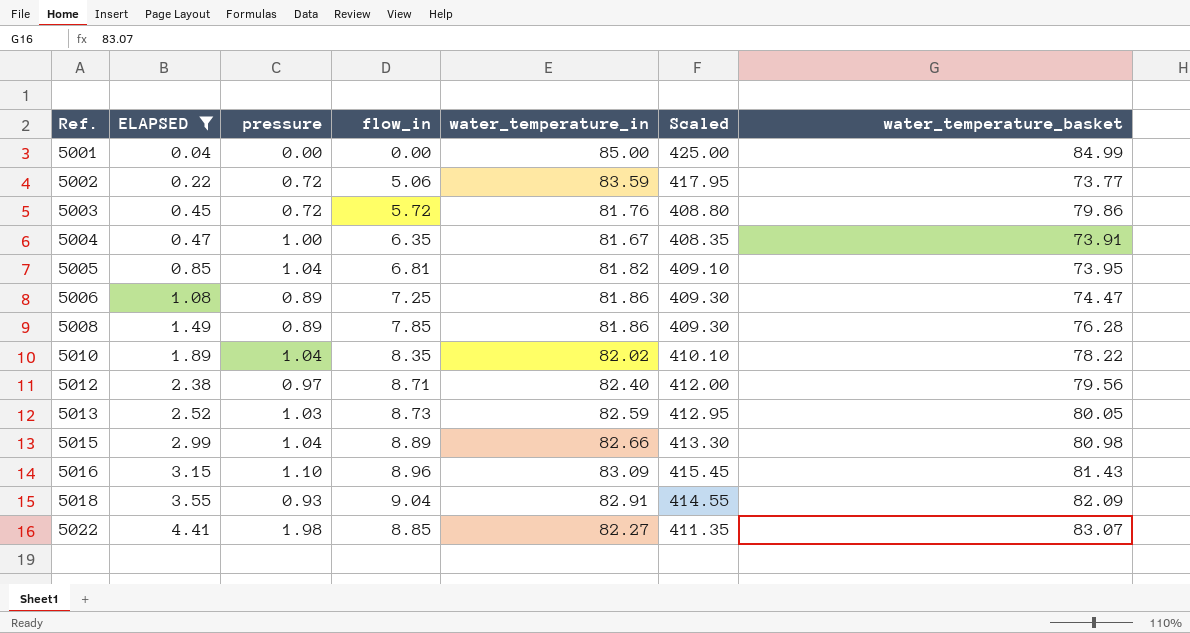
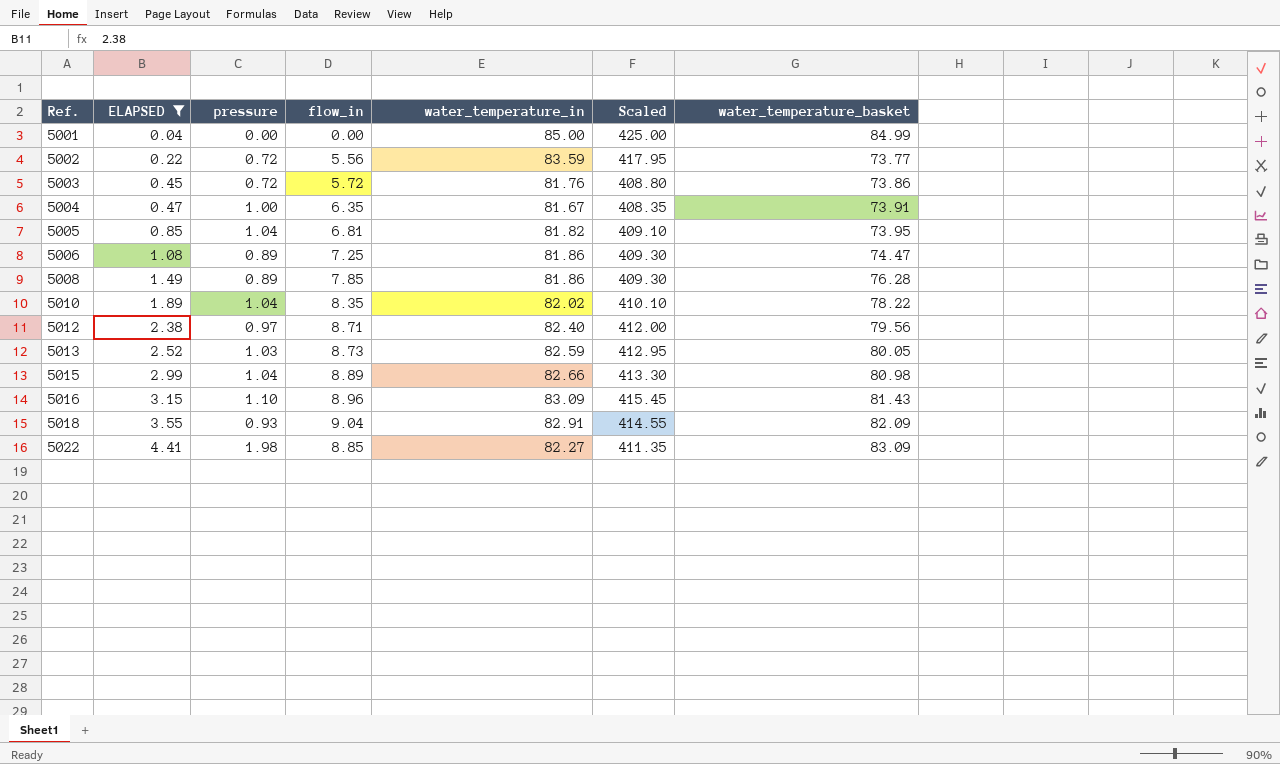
5002 | flow_in: 5.06 -> 5.56
5003 | water_temperature_basket: 79.86 -> 73.86
5022 | water_temperature_basket: 83.07 -> 83.09

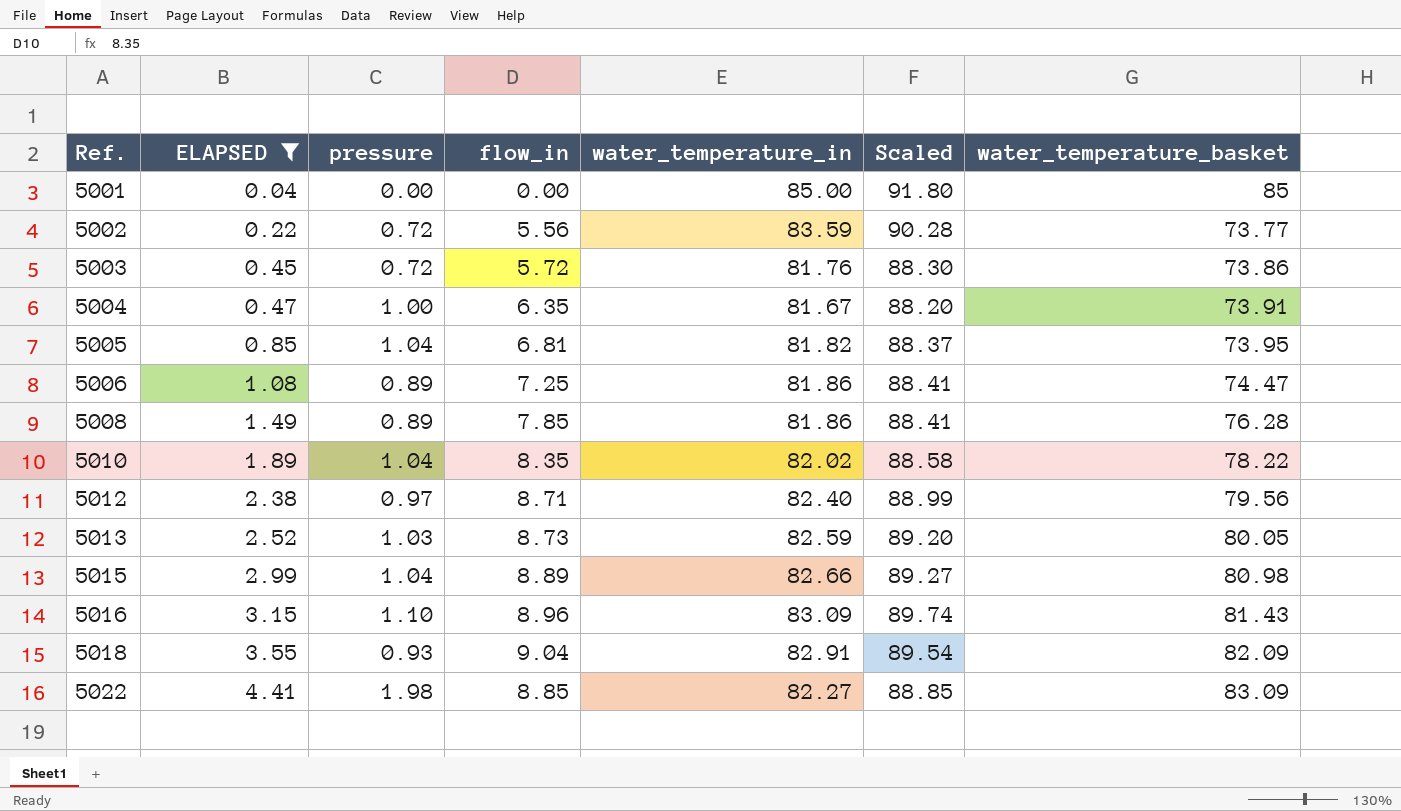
column Scaled | formula: [water_temperature_in] * 5 -> [water_temperature_in] * 1.08
5001 | water_temperature_basket: 84.99 -> 85

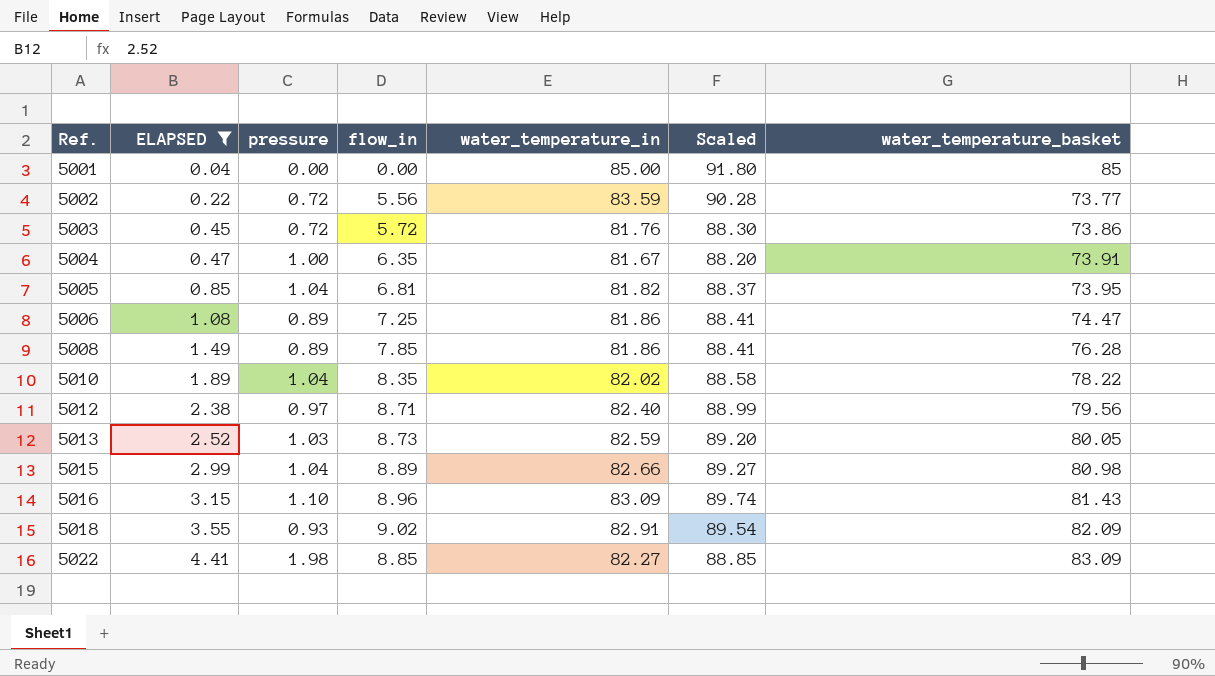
5018 | flow_in: 9.04 -> 9.02

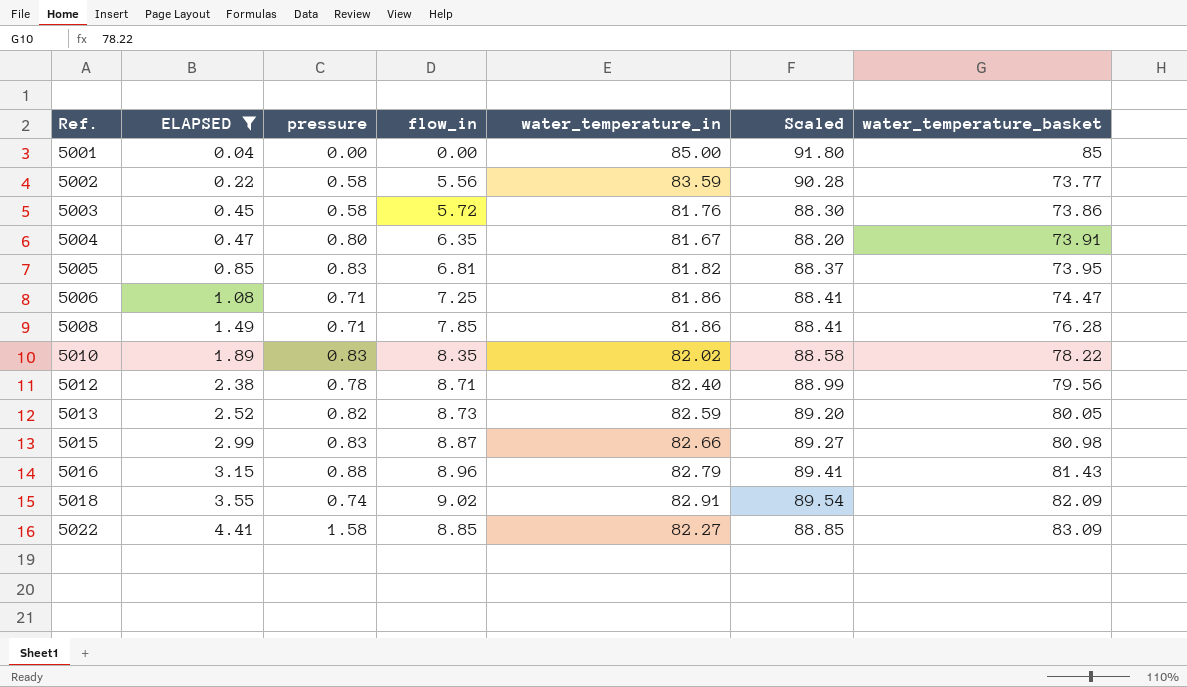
5002 | pressure: 0.72 -> 0.58
5003 | pressure: 0.72 -> 0.58
5004 | pressure: 1.00 -> 0.80
5005 | pressure: 1.04 -> 0.83
5006 | pressure: 0.89 -> 0.71
5008 | pressure: 0.89 -> 0.71
5010 | pressure: 1.04 -> 0.83
5012 | pressure: 0.97 -> 0.78
5013 | pressure: 1.03 -> 0.82
5015 | pressure: 1.04 -> 0.83
5015 | flow_in: 8.89 -> 8.87
5016 | pressure: 1.10 -> 0.88
5016 | water_temperature_in: 83.09 -> 82.79
5016 | Scaled: 89.74 -> 89.41
5018 | pressure: 0.93 -> 0.74
5022 | pressure: 1.98 -> 1.58

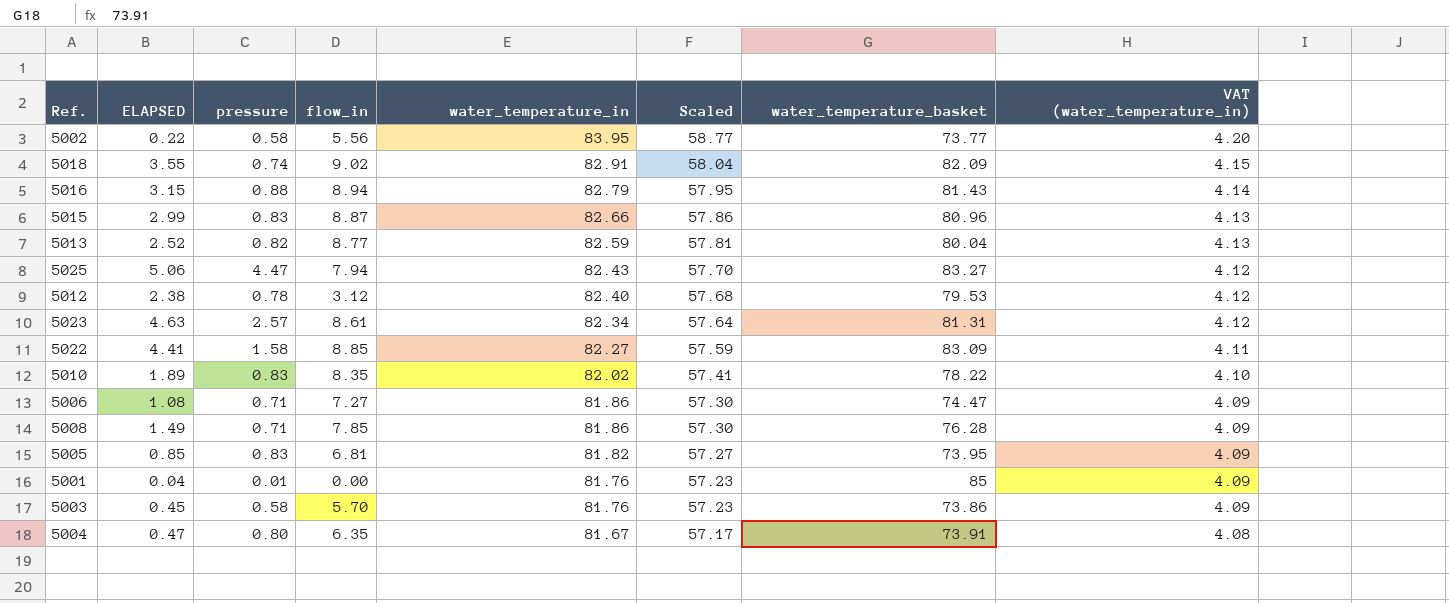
filter: ELAPSED <= 4.41 -> none
row order: Ref. ascending -> water_temperature_in descending
column Scaled | formula: [water_temperature_in] * 1.08 -> [water_temperature_in] * 0.7
column VAT (water_temperature_in) | formula: none -> [water_temperature_in] * 0.05
5002 | water_temperature_in: 83.59 -> 83.95
5016 | flow_in: 8.96 -> 8.94
5015 | water_temperature_basket: 80.98 -> 80.96
5013 | flow_in: 8.73 -> 8.77
5013 | water_temperature_basket: 80.05 -> 80.04
5012 | flow_in: 8.71 -> 3.12
5012 | water_temperature_basket: 79.56 -> 79.53
5006 | flow_in: 7.25 -> 7.27
5001 | pressure: 0.00 -> 0.01
5001 | water_temperature_in: 85.00 -> 81.76
5003 | flow_in: 5.72 -> 5.70

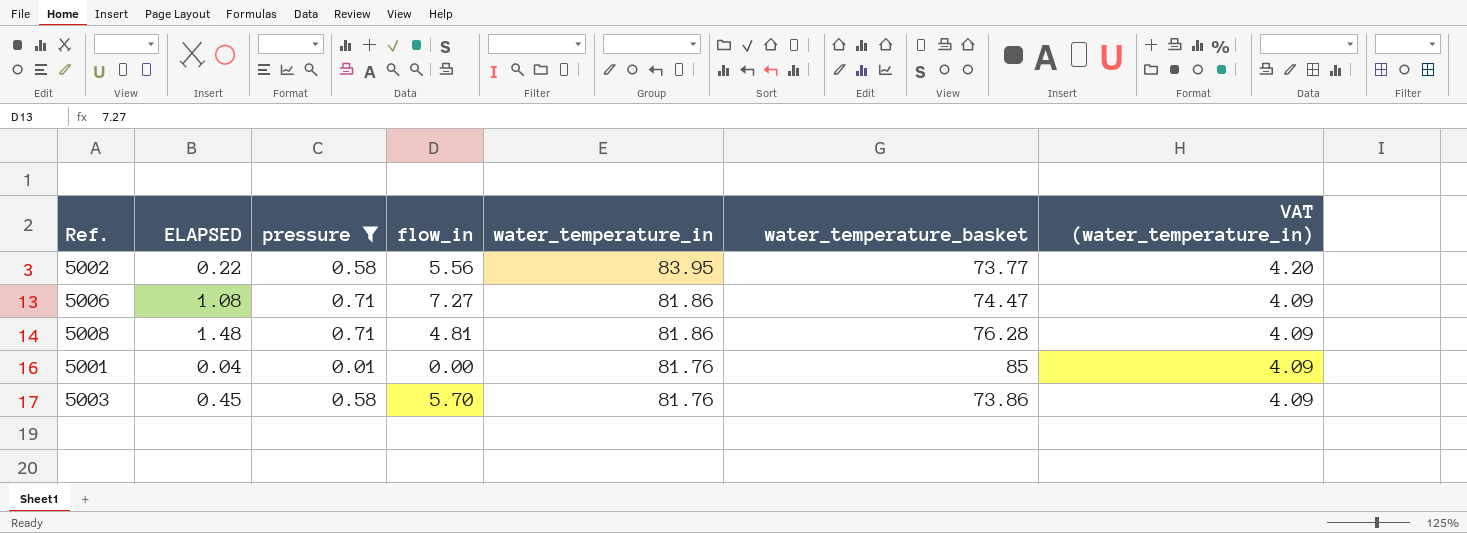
filter: none -> pressure <= 0.71
column Scaled | formula: [water_temperature_in] * 0.7 -> none
5008 | ELAPSED: 1.49 -> 1.48
5008 | flow_in: 7.85 -> 4.81

